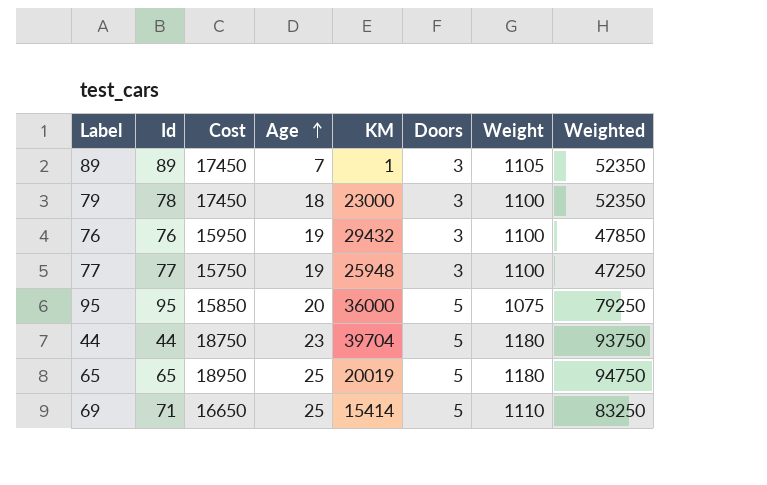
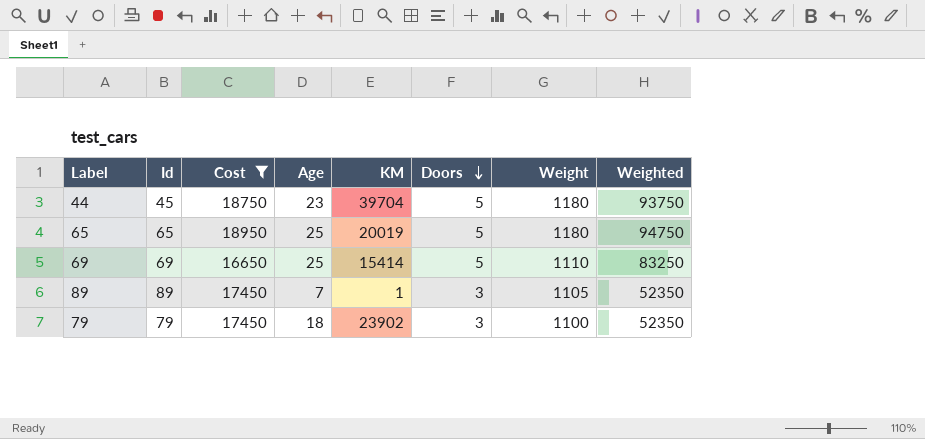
filter: none -> Cost >= 16650
row order: Age ascending -> Doors descending
44 | Id: 44 -> 45
69 | Id: 71 -> 69
79 | Id: 78 -> 79
79 | KM: 23000 -> 23902

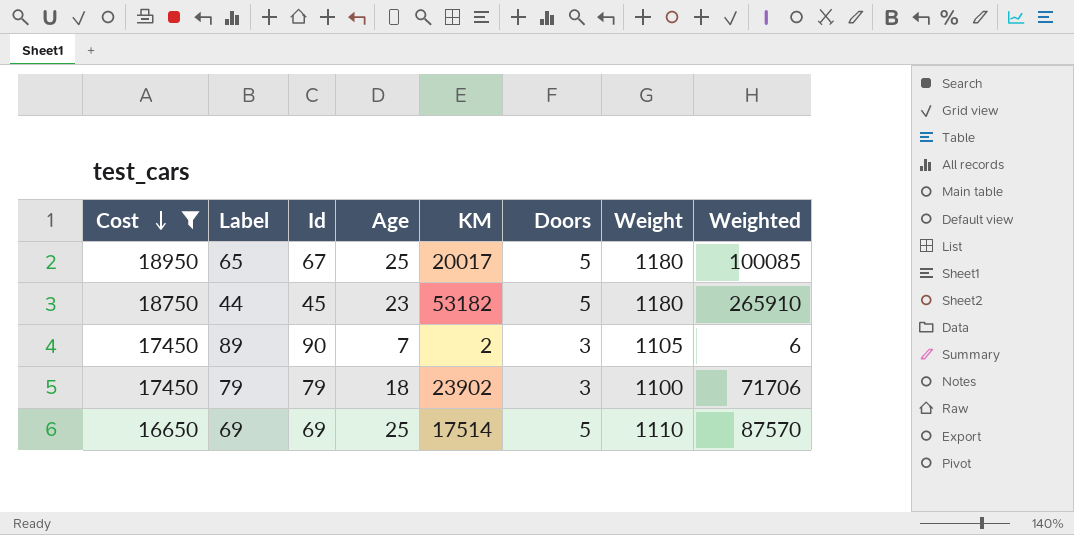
row order: Doors descending -> Cost descending
column Cost | position: 3 -> 1
column Weighted | formula: [Cost] * [Doors] -> [KM] * [Doors]
65 | Id: 65 -> 67
65 | KM: 20019 -> 20017
44 | KM: 39704 -> 53182
89 | Id: 89 -> 90
89 | KM: 1 -> 2
69 | KM: 15414 -> 17514

